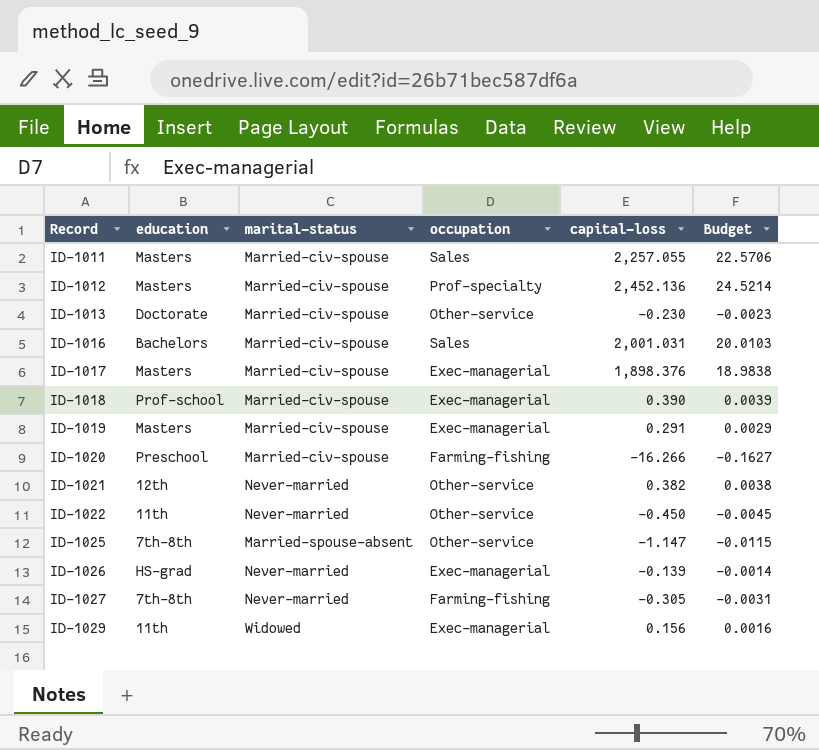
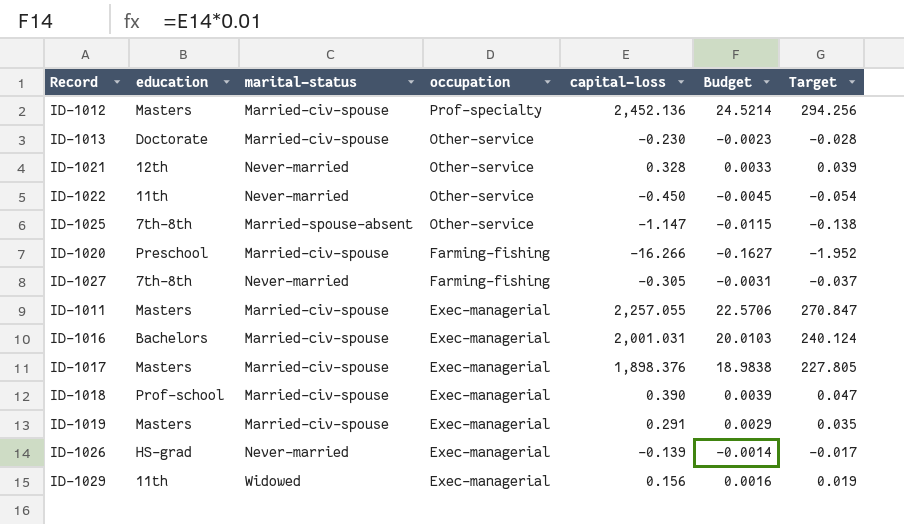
row order: Record ascending -> occupation descending
column Target | formula: none -> [capital-loss] * 0.12
ID-1021 | capital-loss: 0.382 -> 0.328
ID-1021 | Budget: 0.0038 -> 0.0033
ID-1011 | occupation: Sales -> Exec-managerial
ID-1016 | occupation: Sales -> Exec-managerial

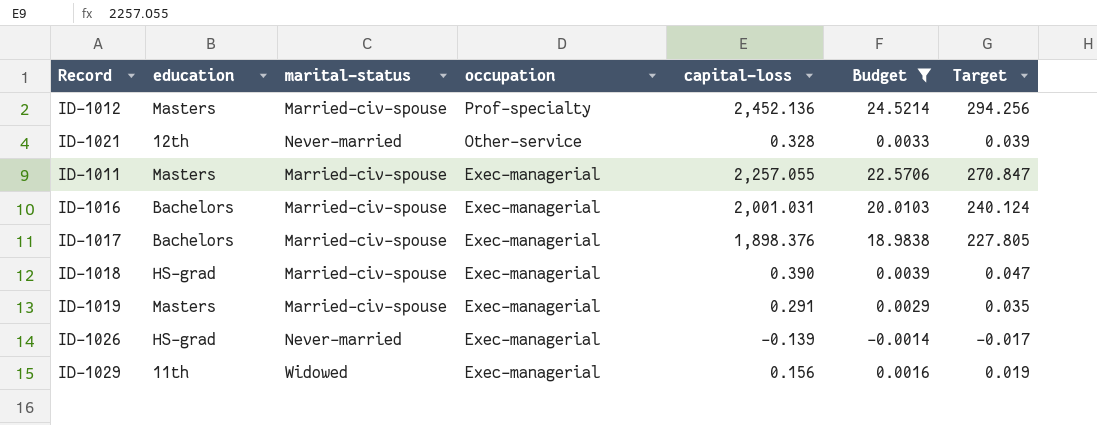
filter: none -> Budget >= -0.0014
ID-1017 | education: Masters -> Bachelors
ID-1018 | education: Prof-school -> HS-grad

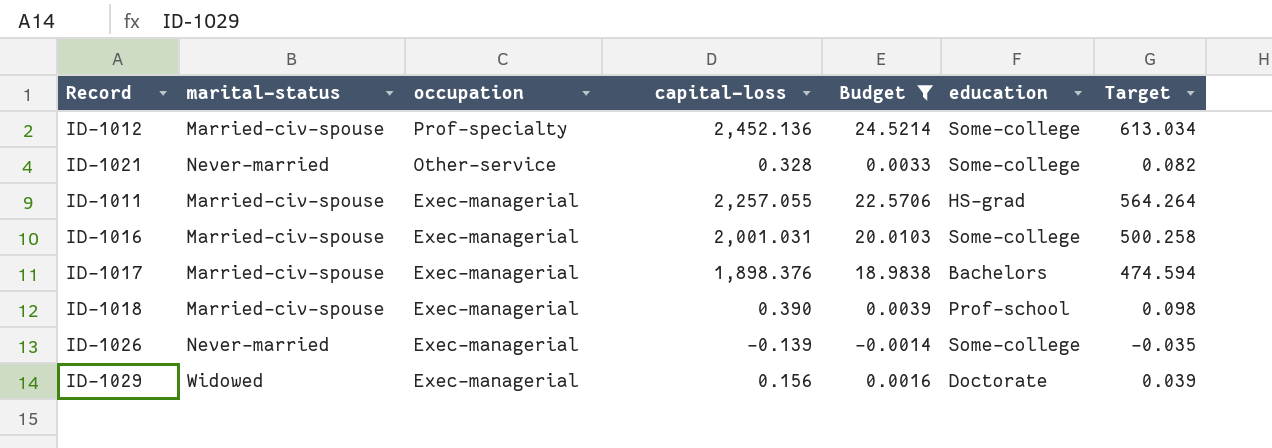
column education | position: 2 -> 6
column Target | formula: [capital-loss] * 0.12 -> [capital-loss] * 0.25
row ID-1019: Masters | Married-civ-spouse | Exec-managerial | 0.291 | 0.0029 | 0.035 -> none
ID-1012 | education: Masters -> Some-college
ID-1021 | education: 12th -> Some-college
ID-1011 | education: Masters -> HS-grad
ID-1016 | education: Bachelors -> Some-college
ID-1018 | education: HS-grad -> Prof-school
ID-1026 | education: HS-grad -> Some-college
ID-1029 | education: 11th -> Doctorate

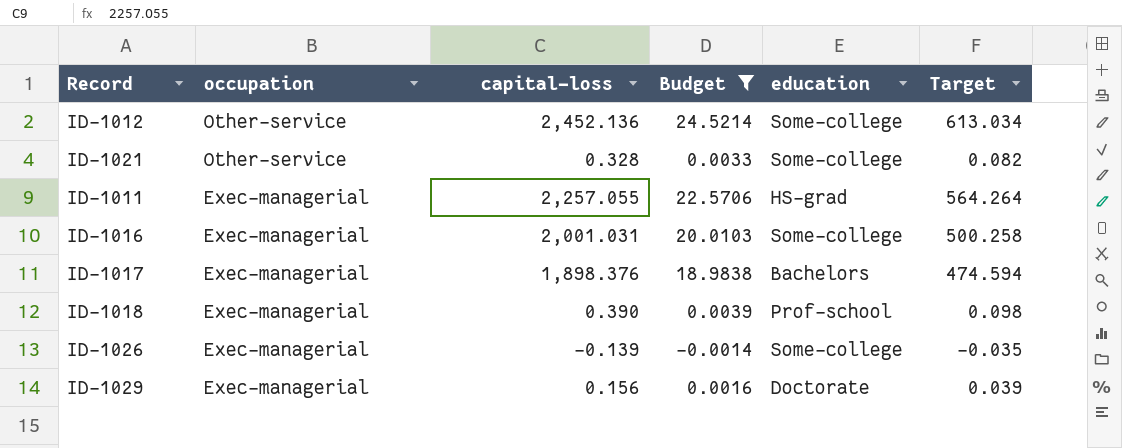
column marital-status | position: 2 -> none
ID-1012 | occupation: Prof-specialty -> Other-service

